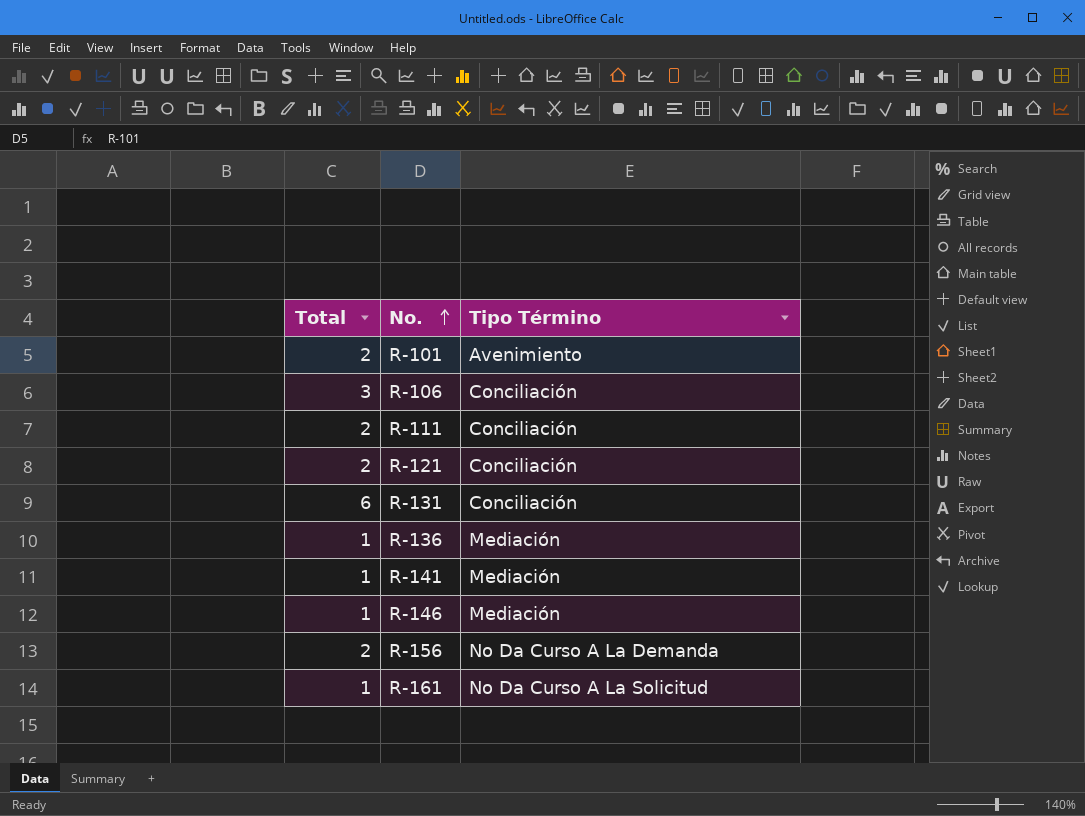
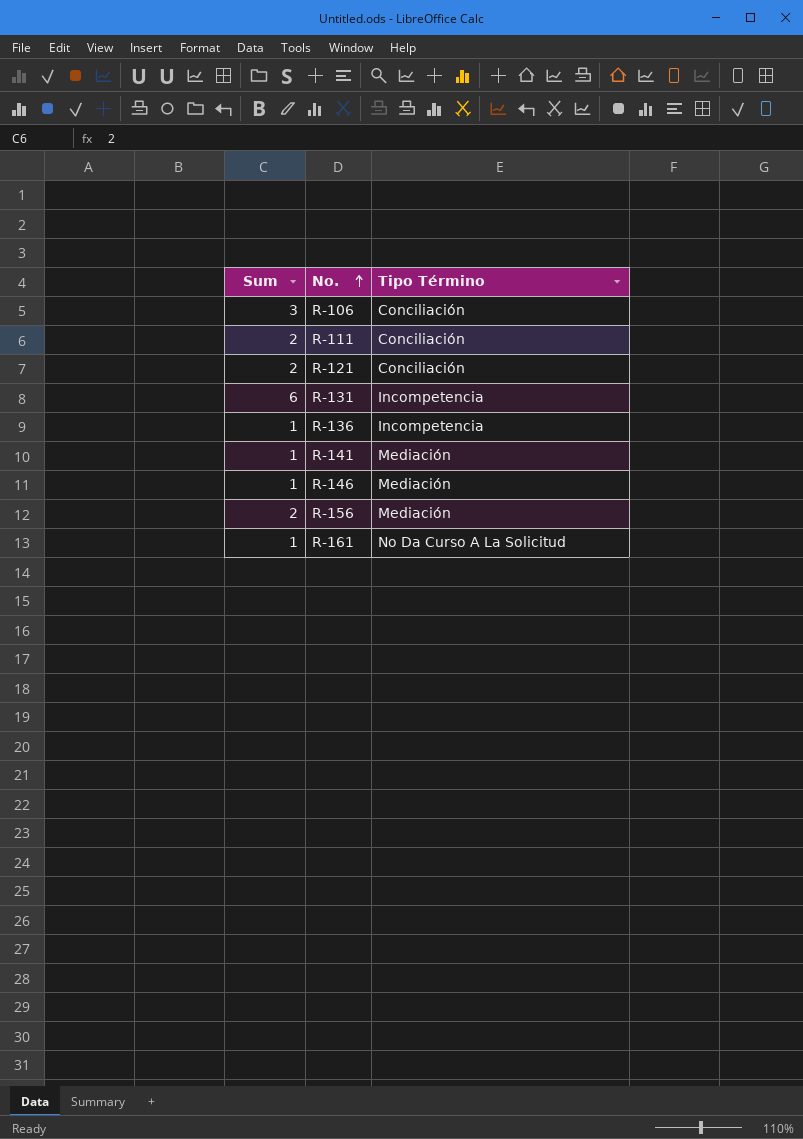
column name: Total -> Sum
row R-101: 2 | Avenimiento -> none
R-131 | Tipo Término: Conciliación -> Incompetencia
R-136 | Tipo Término: Mediación -> Incompetencia
R-156 | Tipo Término: No Da Curso A La Demanda -> Mediación

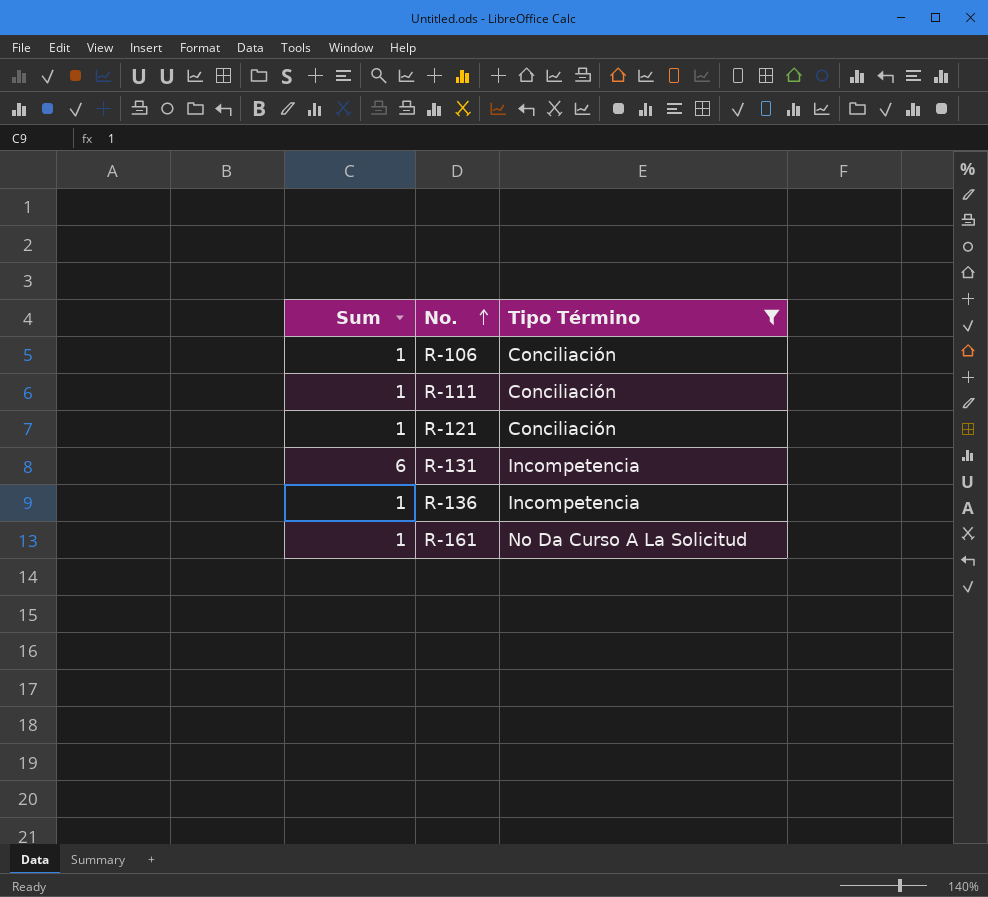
filter: none -> Tipo Término != Mediación
R-106 | Sum: 3 -> 1
R-111 | Sum: 2 -> 1
R-121 | Sum: 2 -> 1

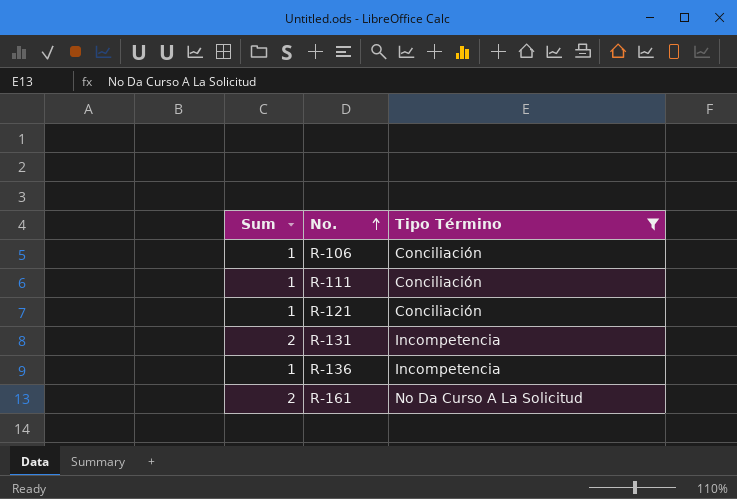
R-131 | Sum: 6 -> 2
R-161 | Sum: 1 -> 2

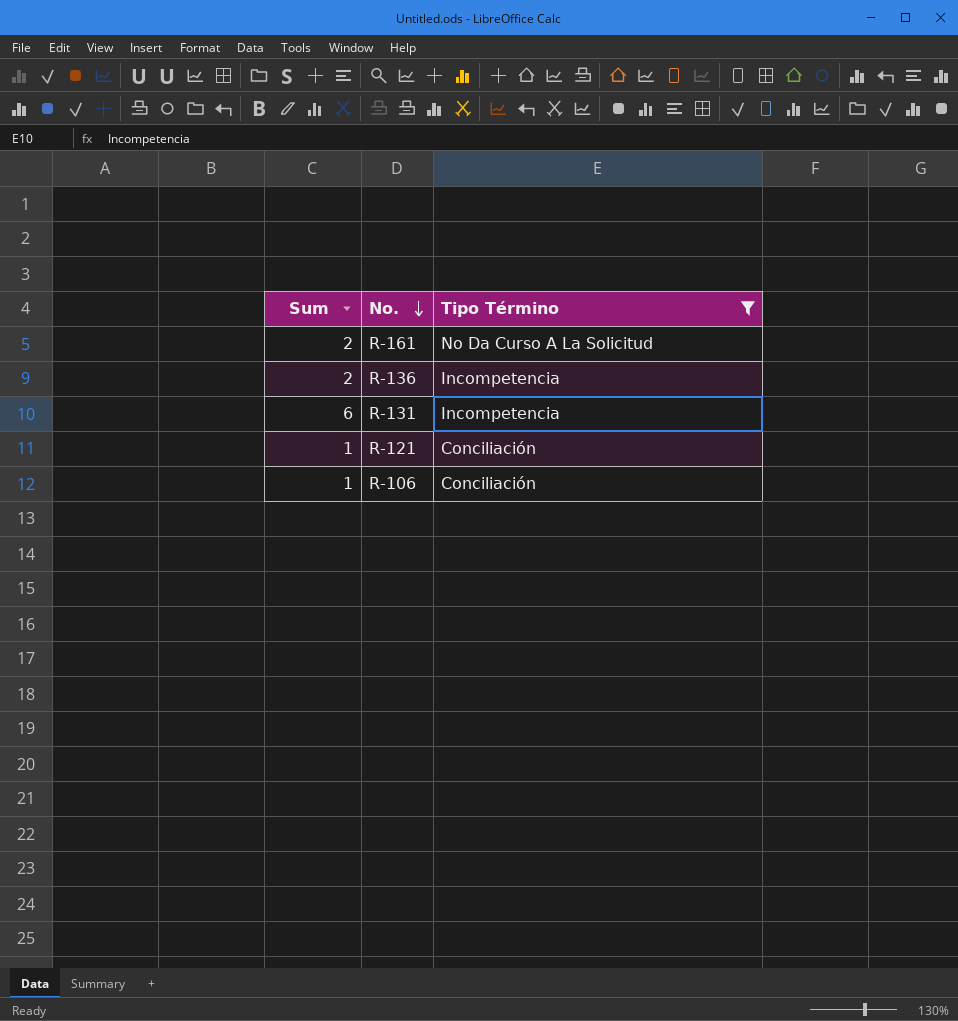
row order: No. ascending -> No. descending
row R-111: 1 | Conciliación -> none
R-136 | Sum: 1 -> 2
R-131 | Sum: 2 -> 6

